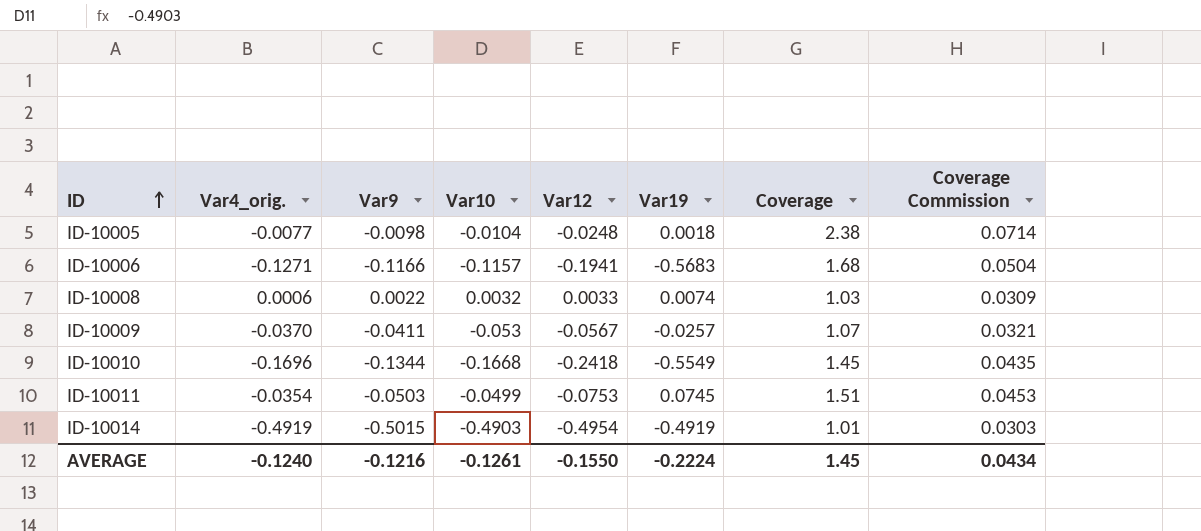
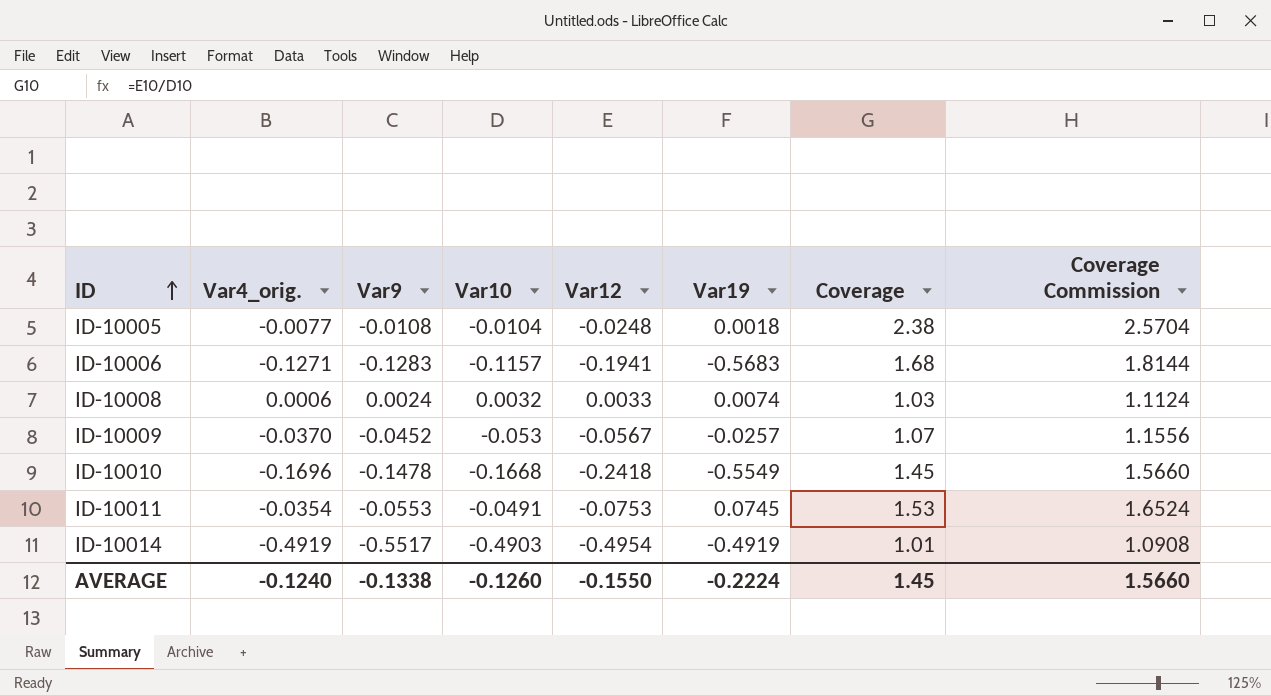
column Coverage Commission | formula: [Coverage] * 0.03 -> [Coverage] * 1.08
ID-10005 | Var9: -0.0098 -> -0.0108
ID-10006 | Var9: -0.1166 -> -0.1283
ID-10008 | Var9: 0.0022 -> 0.0024
ID-10009 | Var9: -0.0411 -> -0.0452
ID-10010 | Var9: -0.1344 -> -0.1478
ID-10011 | Var9: -0.0503 -> -0.0553
ID-10011 | Var10: -0.0499 -> -0.0491
ID-10011 | Coverage: 1.51 -> 1.53
ID-10014 | Var9: -0.5015 -> -0.5517
AVERAGE | Var9: -0.1216 -> -0.1338
AVERAGE | Var10: -0.1261 -> -0.1260
AVERAGE | Coverage Commission: 0.0434 -> 1.5660

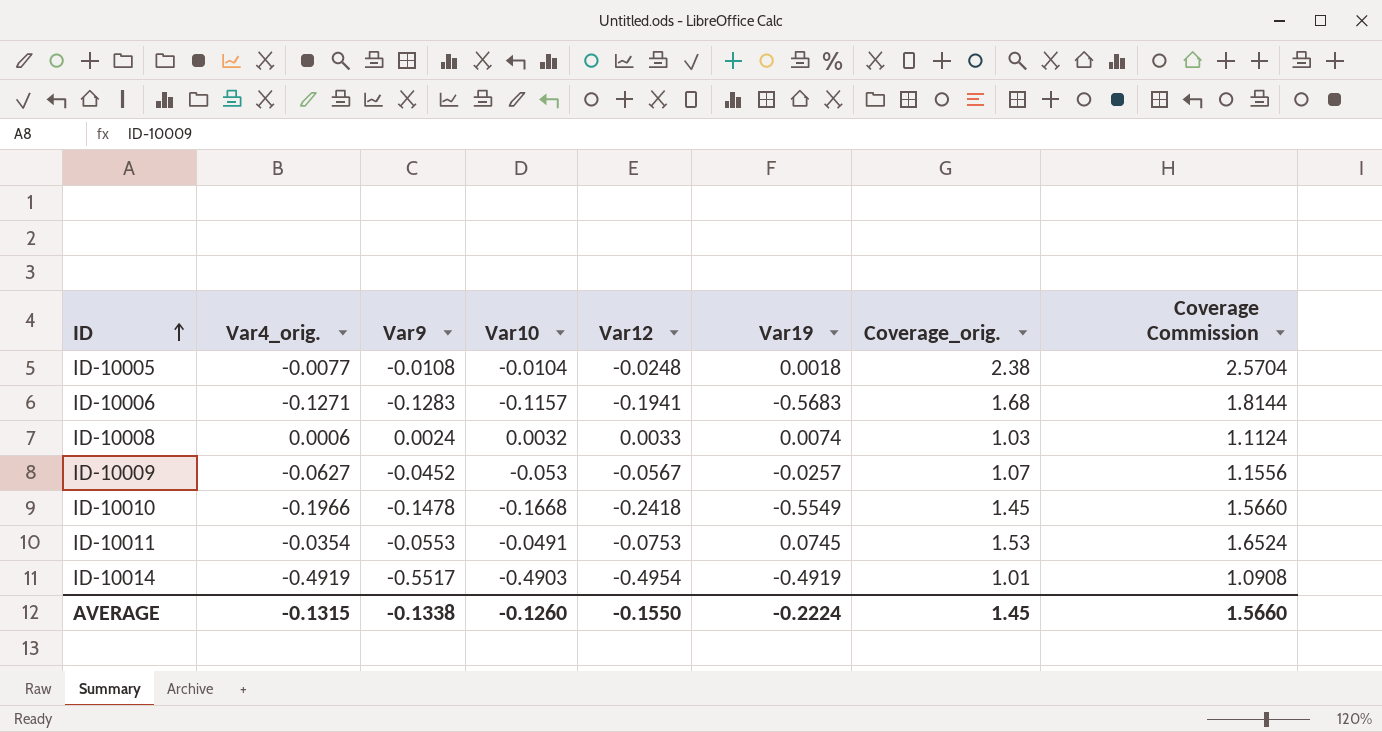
column name: Coverage -> Coverage_orig.
ID-10009 | Var4_orig.: -0.0370 -> -0.0627
ID-10010 | Var4_orig.: -0.1696 -> -0.1966
AVERAGE | Var4_orig.: -0.1240 -> -0.1315

